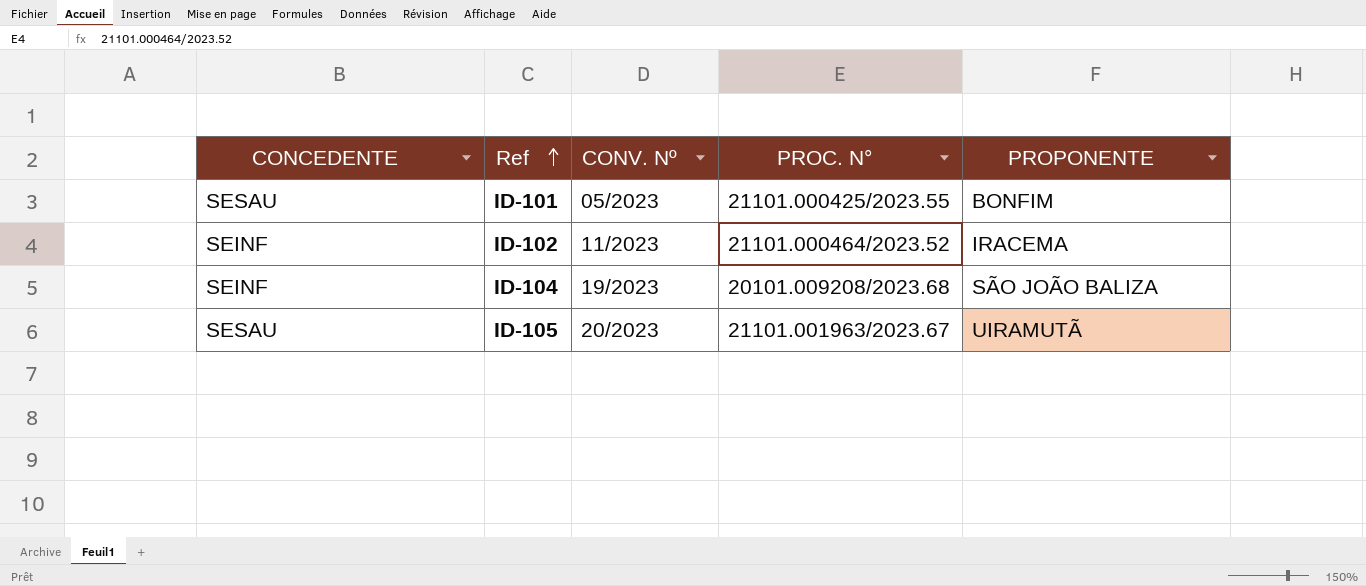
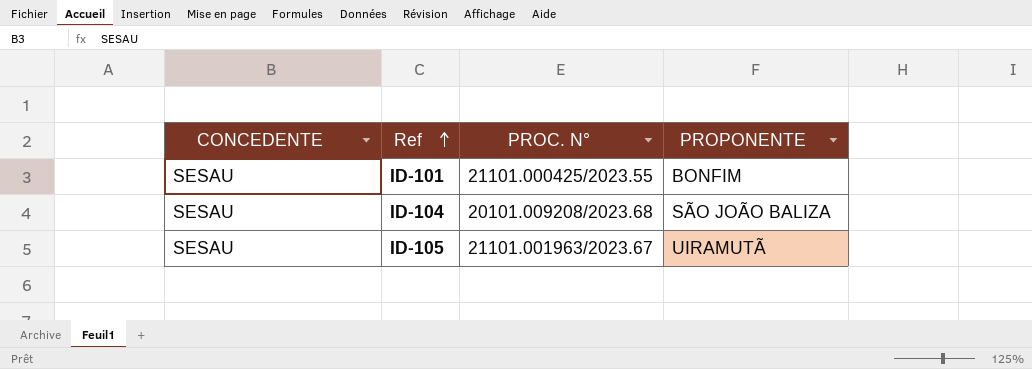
column CONV. Nº | position: 3 -> none
row ID-102: SEINF | 11/2023 | 21101.000464/2023.52 | IRACEMA -> none
ID-104 | CONCEDENTE: SEINF -> SESAU

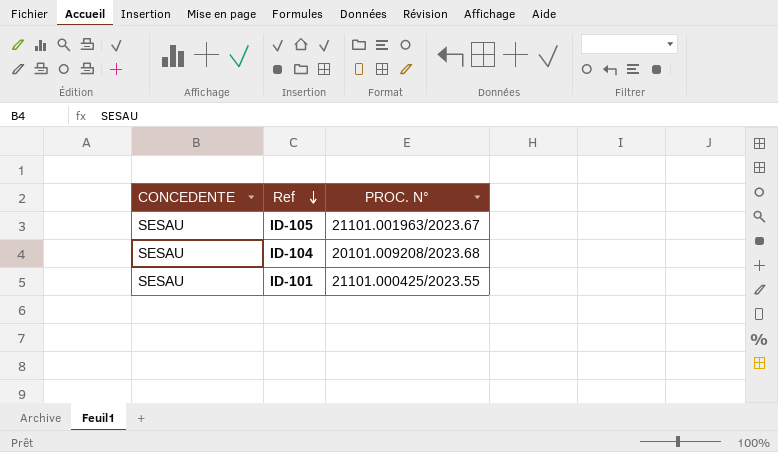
row order: Ref ascending -> Ref descending
column PROPONENTE | position: 4 -> none

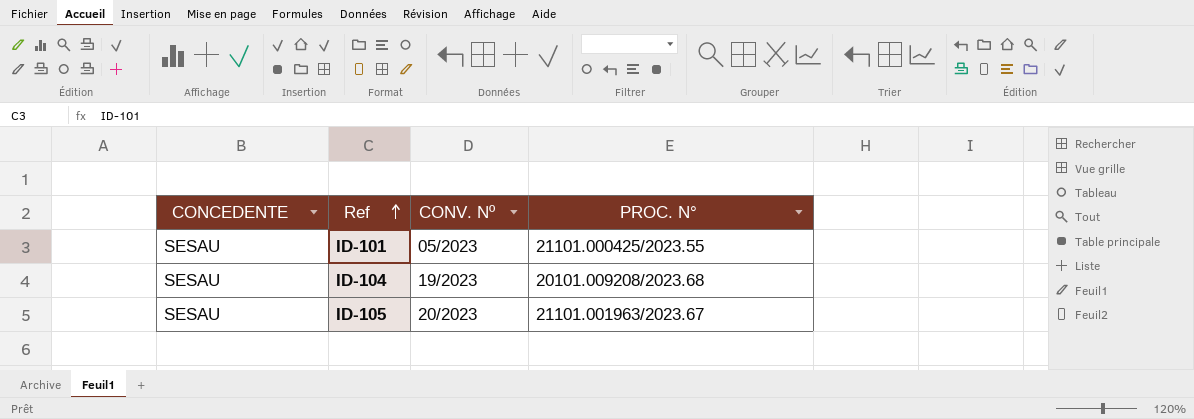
row order: Ref descending -> Ref ascending
column CONV. Nº | position: none -> 3

